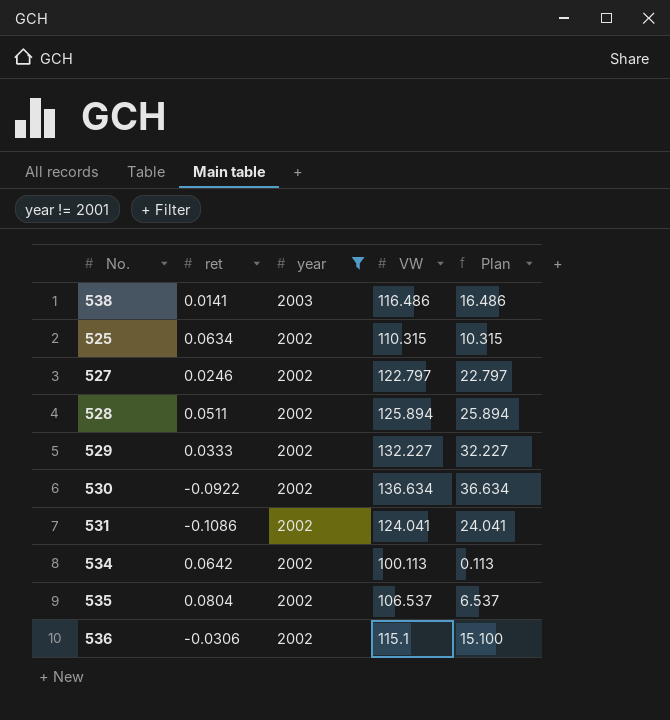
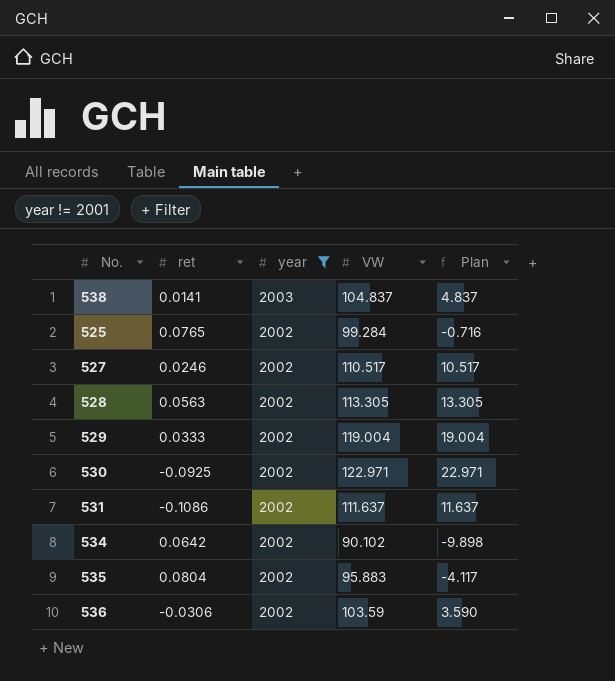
538 | VW: 116.486 -> 104.837
538 | Plan: 16.486 -> 4.837
525 | ret: 0.0634 -> 0.0765
525 | VW: 110.315 -> 99.284
525 | Plan: 10.315 -> -0.716
527 | VW: 122.797 -> 110.517
527 | Plan: 22.797 -> 10.517
528 | ret: 0.0511 -> 0.0563
528 | VW: 125.894 -> 113.305
528 | Plan: 25.894 -> 13.305
529 | VW: 132.227 -> 119.004
529 | Plan: 32.227 -> 19.004
530 | ret: -0.0922 -> -0.0925
530 | VW: 136.634 -> 122.971
530 | Plan: 36.634 -> 22.971
531 | VW: 124.041 -> 111.637
531 | Plan: 24.041 -> 11.637
534 | VW: 100.113 -> 90.102
534 | Plan: 0.113 -> -9.898
535 | VW: 106.537 -> 95.883
535 | Plan: 6.537 -> -4.117
536 | VW: 115.1 -> 103.59
536 | Plan: 15.100 -> 3.590

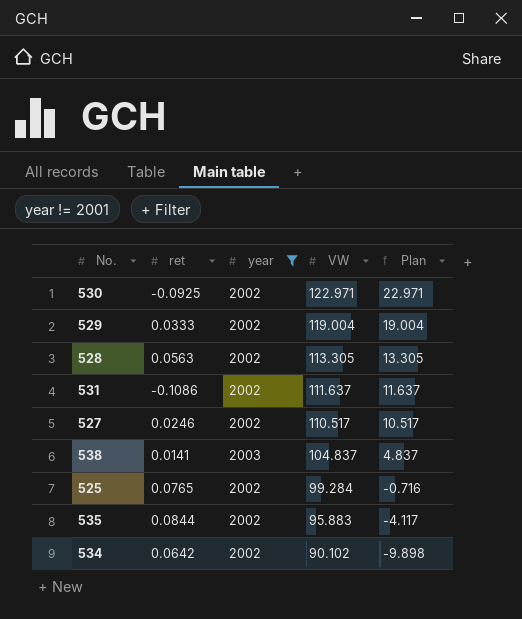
row order: year descending -> VW descending
row 536: -0.0306 | 2002 | 103.59 | 3.590 -> none
535 | ret: 0.0804 -> 0.0844

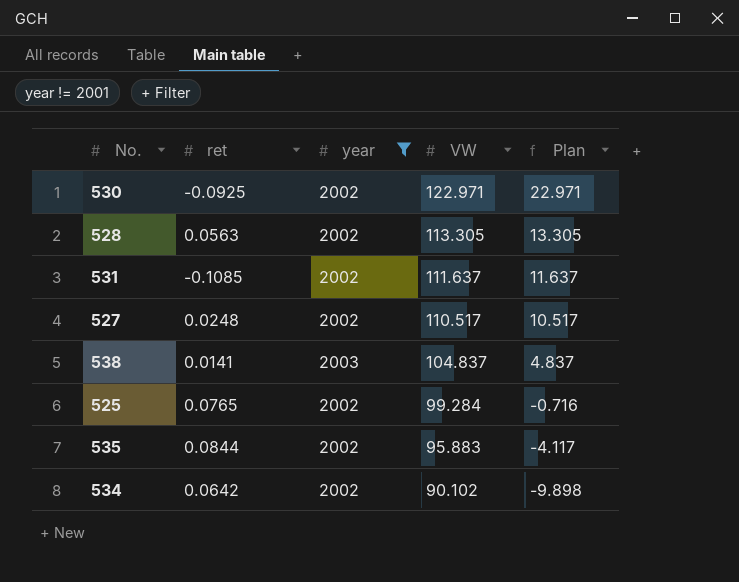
row 529: 0.0333 | 2002 | 119.004 | 19.004 -> none
531 | ret: -0.1086 -> -0.1085
527 | ret: 0.0246 -> 0.0248

